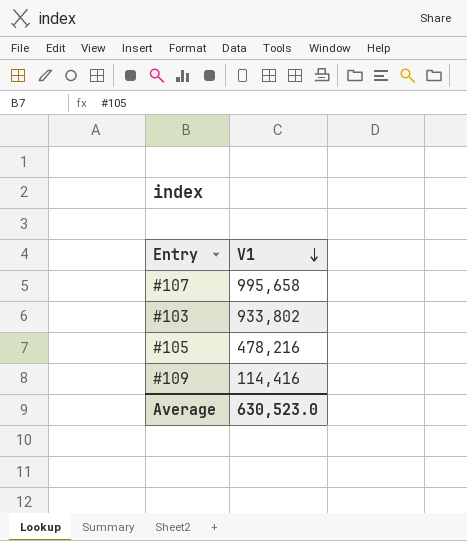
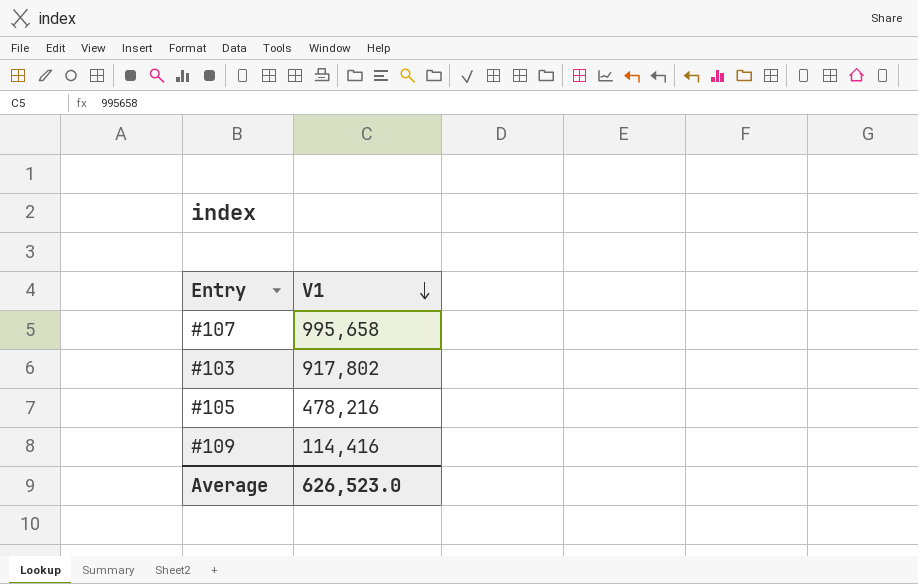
#103 | V1: 933,802 -> 917,802
Average | V1: 630,523.0 -> 626,523.0

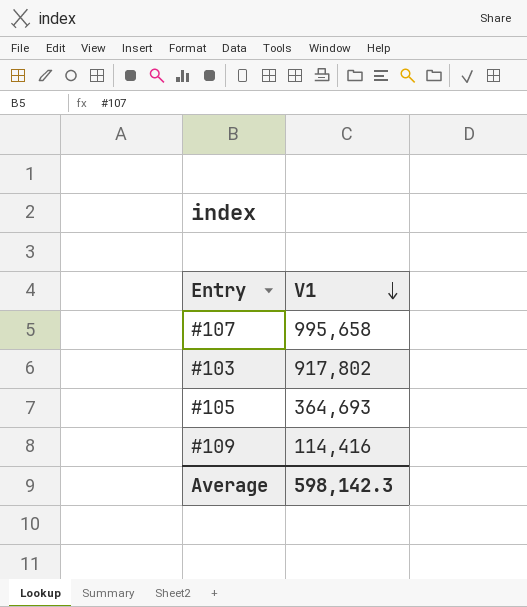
#105 | V1: 478,216 -> 364,693
Average | V1: 626,523.0 -> 598,142.3

